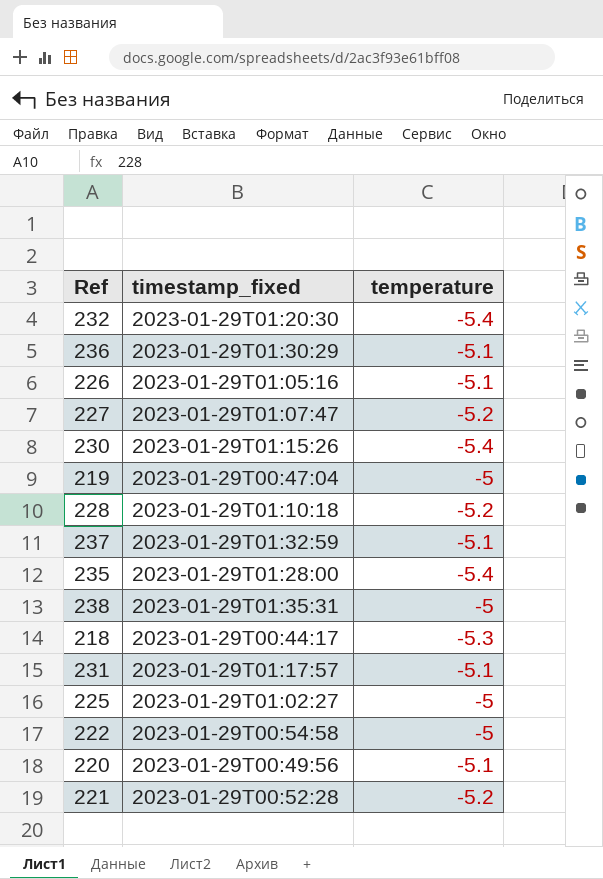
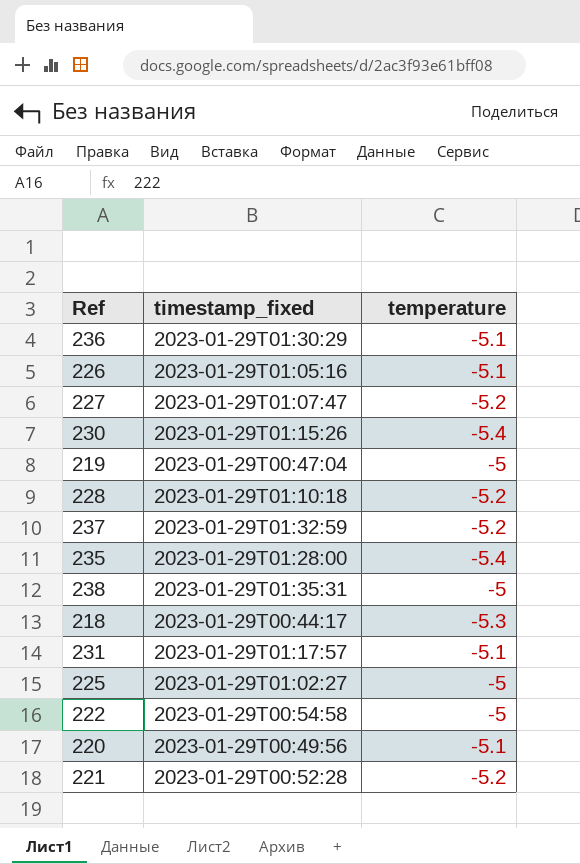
row 232: 2023-01-29T01:20:30 | -5.4 -> none
237 | temperature: -5.1 -> -5.2

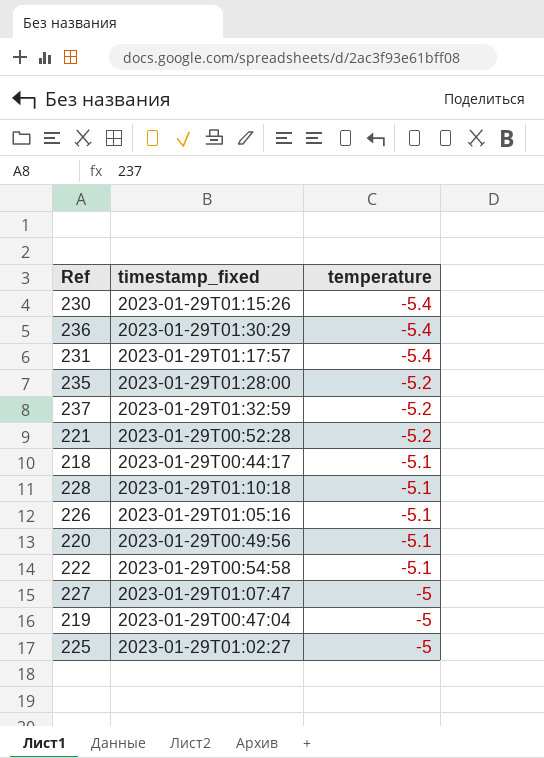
row order: none -> temperature ascending
row 238: 2023-01-29T01:35:31 | -5 -> none
236 | temperature: -5.1 -> -5.4
231 | temperature: -5.1 -> -5.4
235 | temperature: -5.4 -> -5.2
218 | temperature: -5.3 -> -5.1
228 | temperature: -5.2 -> -5.1
222 | temperature: -5 -> -5.1
227 | temperature: -5.2 -> -5

